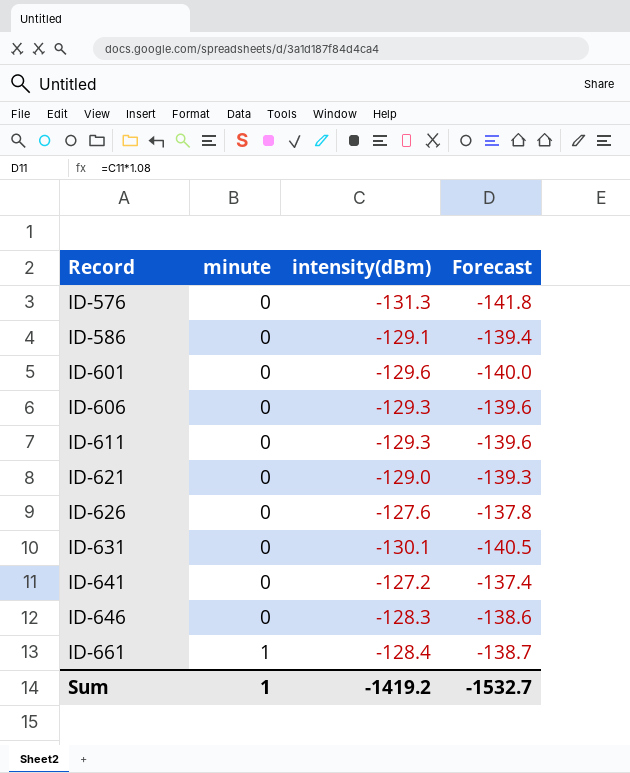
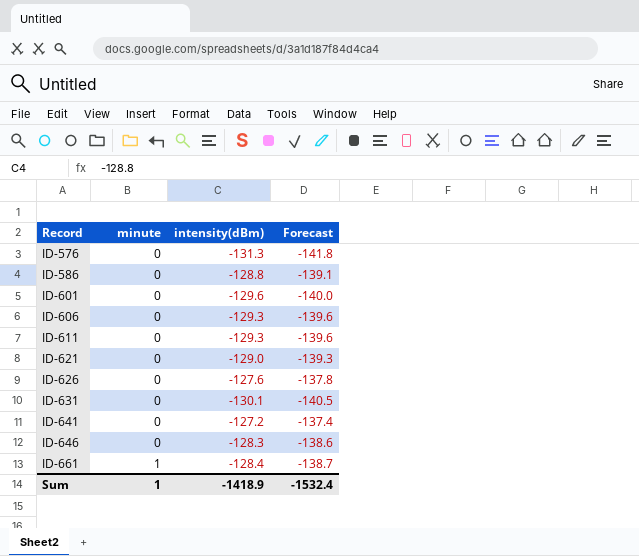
ID-586 | intensity(dBm): -129.1 -> -128.8
ID-586 | Forecast: -139.4 -> -139.1
Sum | intensity(dBm): -1419.2 -> -1418.9
Sum | Forecast: -1532.7 -> -1532.4

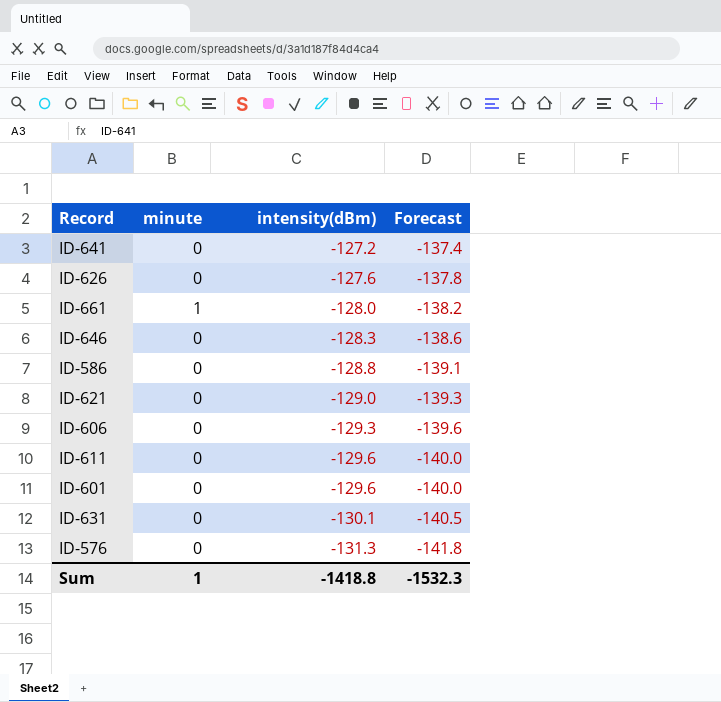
row order: Record ascending -> intensity(dBm) descending
ID-661 | intensity(dBm): -128.4 -> -128.0
ID-661 | Forecast: -138.7 -> -138.2
ID-611 | intensity(dBm): -129.3 -> -129.6
ID-611 | Forecast: -139.6 -> -140.0
Sum | intensity(dBm): -1418.9 -> -1418.8
Sum | Forecast: -1532.4 -> -1532.3

